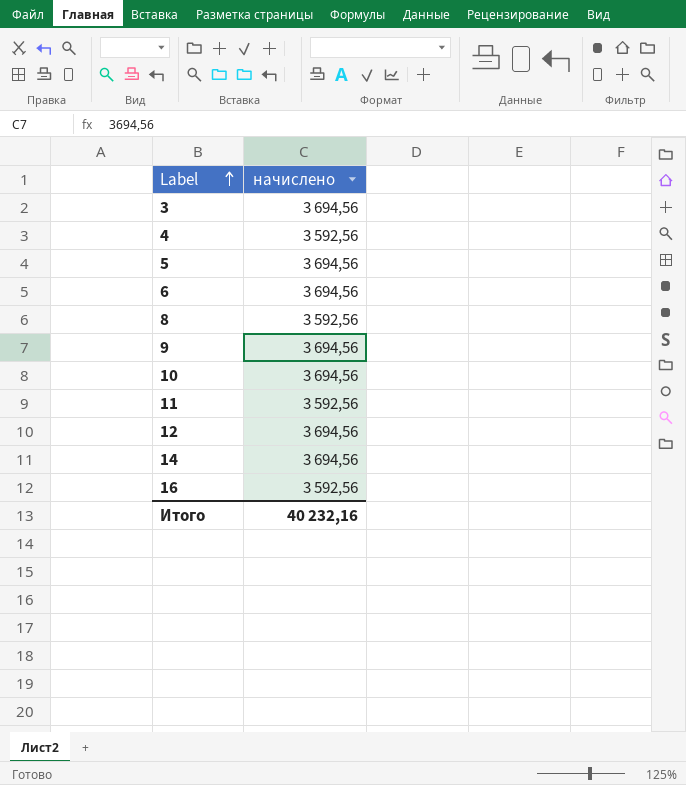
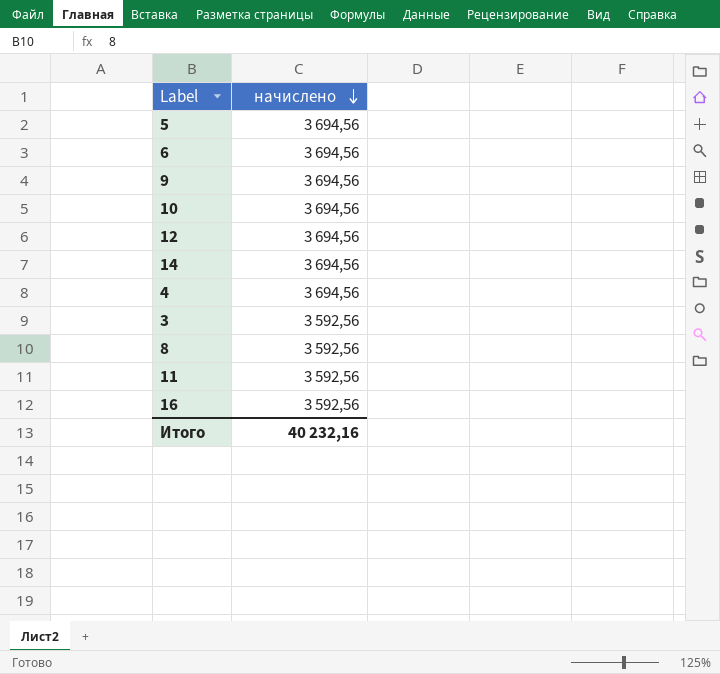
row order: Label ascending -> начислено descending
4 | начислено: 3 592,56 -> 3 694,56
3 | начислено: 3 694,56 -> 3 592,56

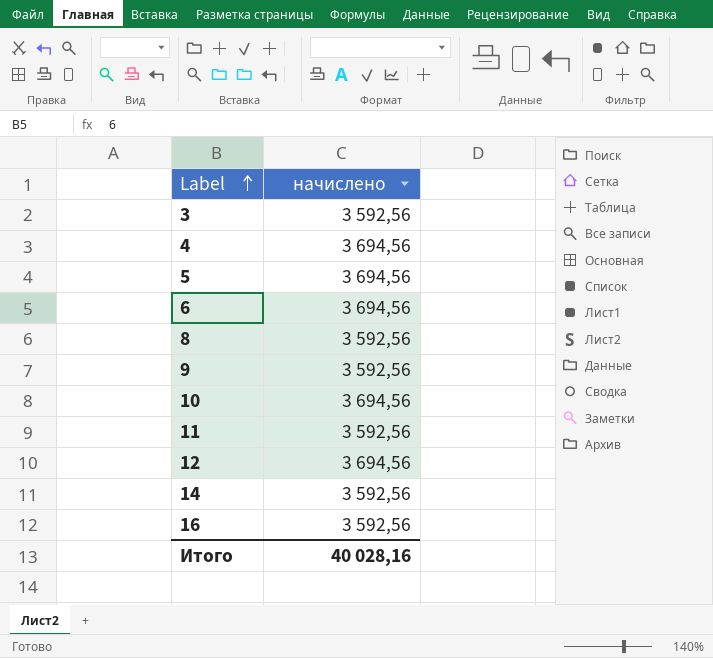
row order: начислено descending -> Label ascending
9 | начислено: 3 694,56 -> 3 592,56
14 | начислено: 3 694,56 -> 3 592,56
Итого | начислено: 40 232,16 -> 40 028,16

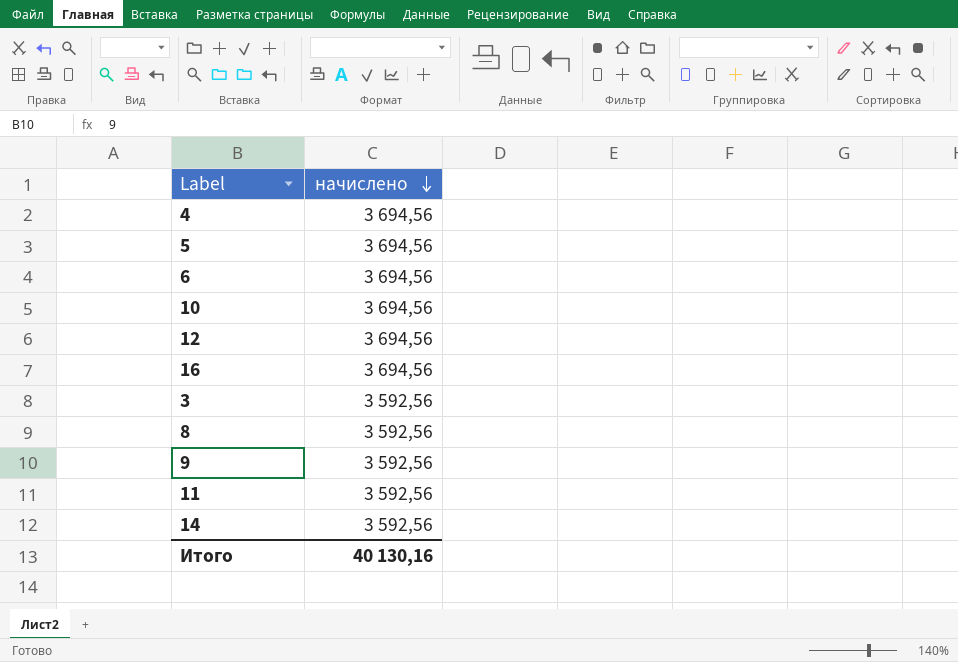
row order: Label ascending -> начислено descending
16 | начислено: 3 592,56 -> 3 694,56
Итого | начислено: 40 028,16 -> 40 130,16

